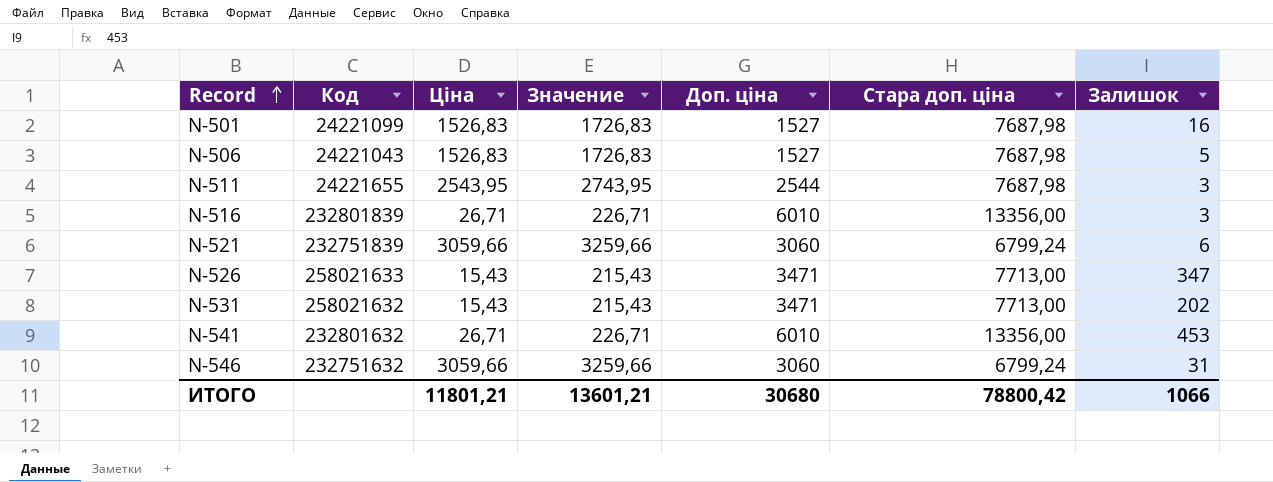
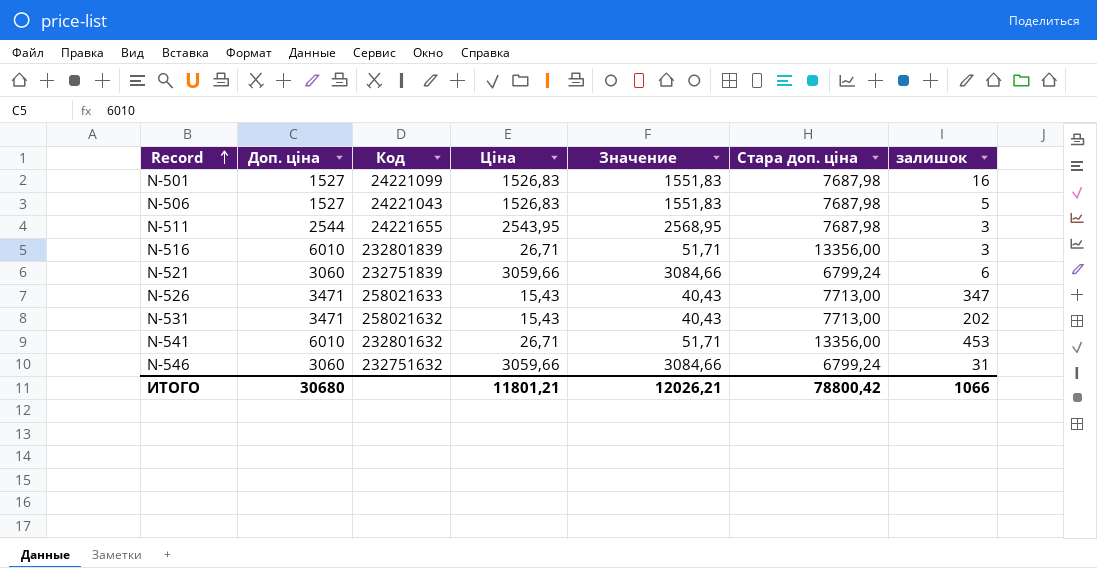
column Доп. ціна | position: 5 -> 2
column Значение | formula: [Ціна] + 200 -> [Ціна] + 25
column name: Залишок -> залишок
ИТОГО | Значение: 13601,21 -> 12026,21

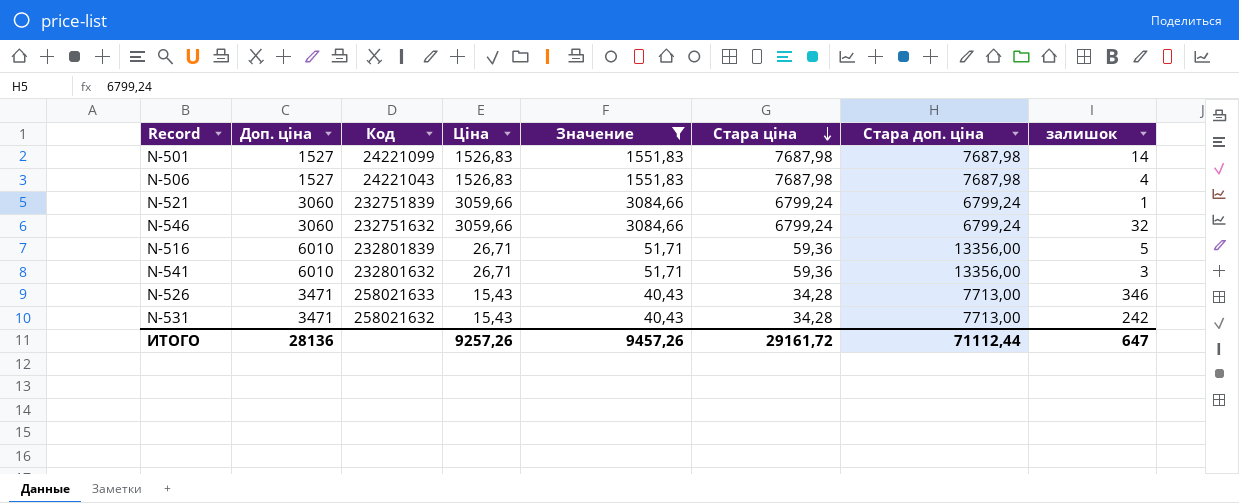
filter: none -> Значение != 2568,95
row order: Record ascending -> Стара ціна descending
column Стара ціна | position: none -> 6
N-501 | залишок: 16 -> 14
N-506 | залишок: 5 -> 4
N-521 | залишок: 6 -> 1
N-546 | залишок: 31 -> 32
N-516 | залишок: 3 -> 5
N-541 | залишок: 453 -> 3
N-526 | залишок: 347 -> 346
N-531 | залишок: 202 -> 242
ИТОГО | Доп. ціна: 30680 -> 28136
ИТОГО | Ціна: 11801,21 -> 9257,26
ИТОГО | Значение: 12026,21 -> 9457,26
ИТОГО | Стара доп. ціна: 78800,42 -> 71112,44
ИТОГО | залишок: 1066 -> 647

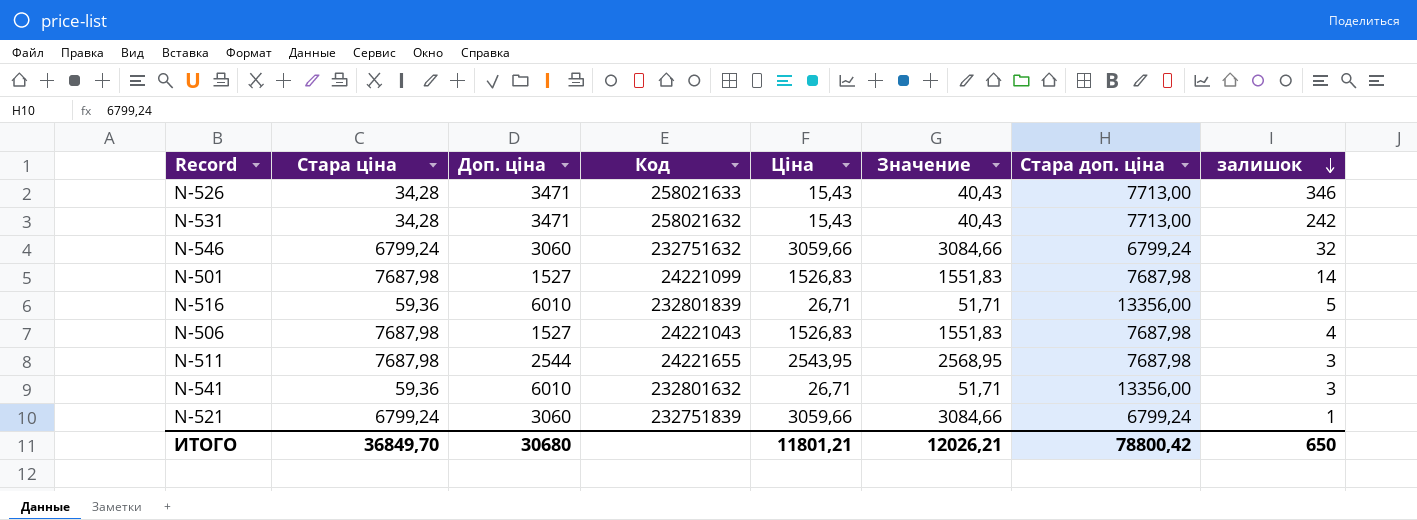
filter: Значение != 2568,95 -> none
row order: Стара ціна descending -> залишок descending
column Стара ціна | position: 6 -> 2
ИТОГО | Стара ціна: 29161,72 -> 36849,70
ИТОГО | Доп. ціна: 28136 -> 30680
ИТОГО | Ціна: 9257,26 -> 11801,21
ИТОГО | Значение: 9457,26 -> 12026,21
ИТОГО | Стара доп. ціна: 71112,44 -> 78800,42
ИТОГО | залишок: 647 -> 650

